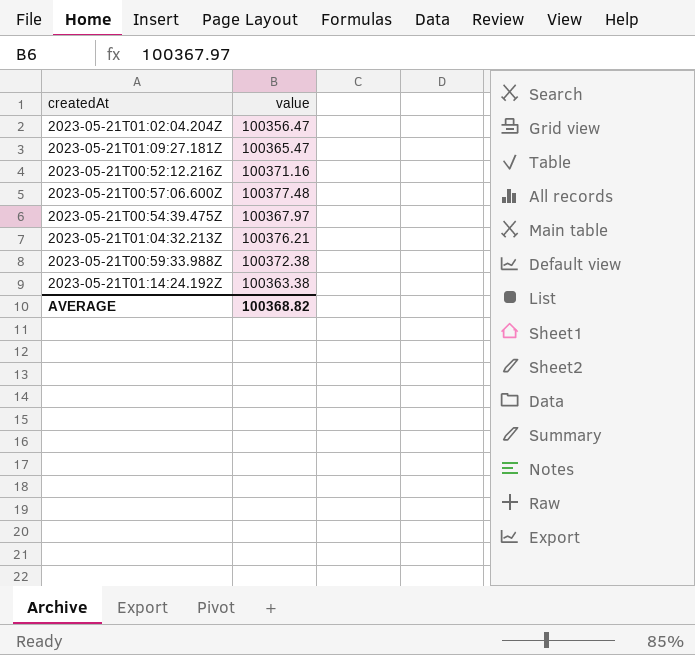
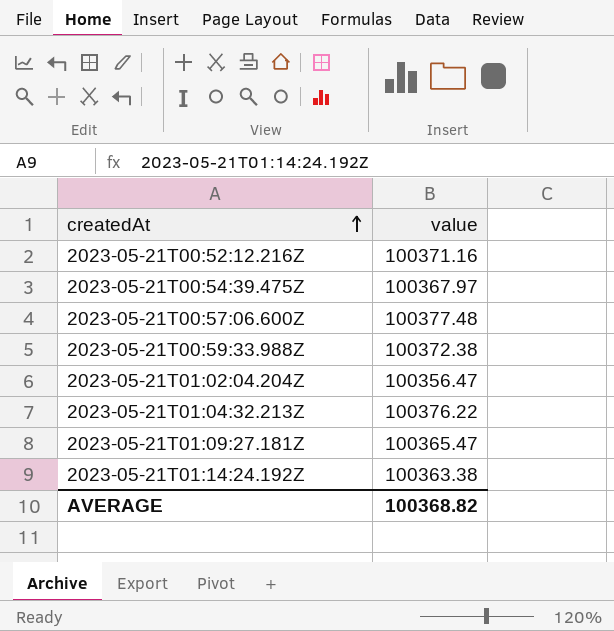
row order: none -> createdAt ascending
2023-05-21T01:04:32.213Z | value: 100376.21 -> 100376.22

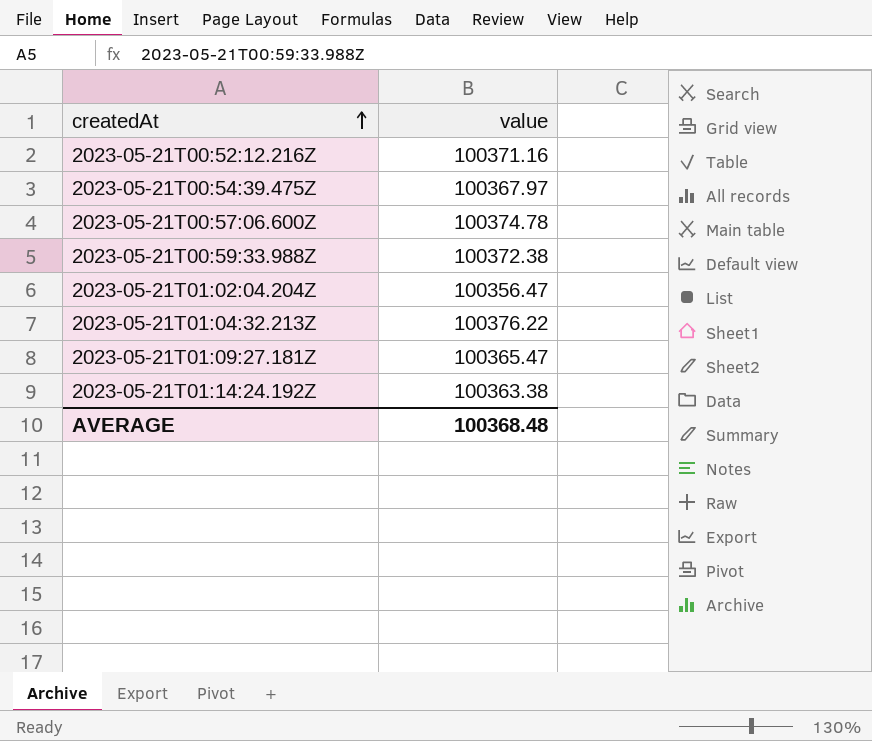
2023-05-21T00:57:06.600Z | value: 100377.48 -> 100374.78
AVERAGE | value: 100368.82 -> 100368.48

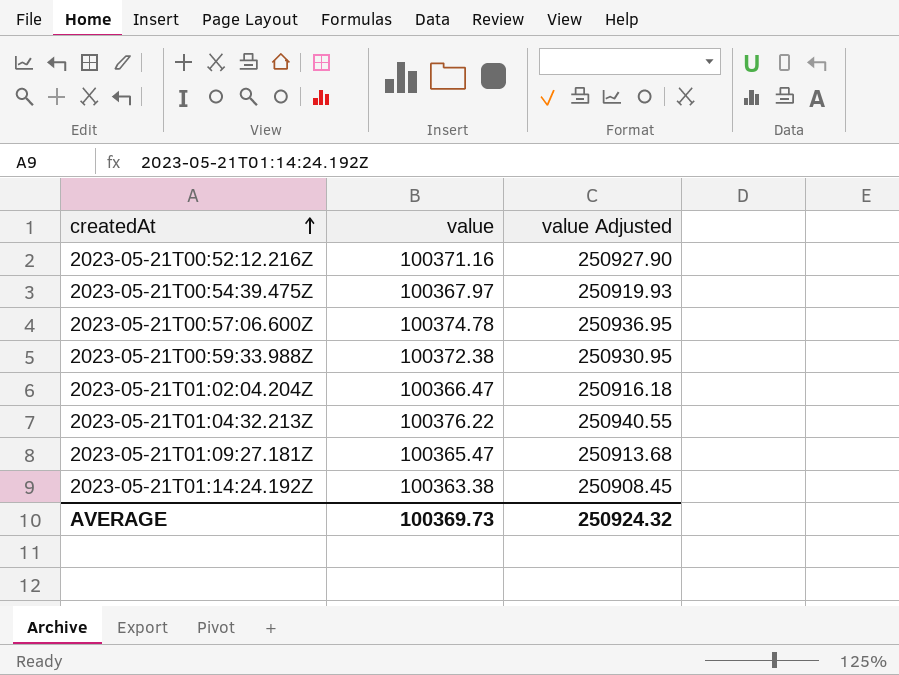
column value Adjusted | formula: none -> [value] * 2.5
2023-05-21T01:02:04.204Z | value: 100356.47 -> 100366.47
AVERAGE | value: 100368.48 -> 100369.73

